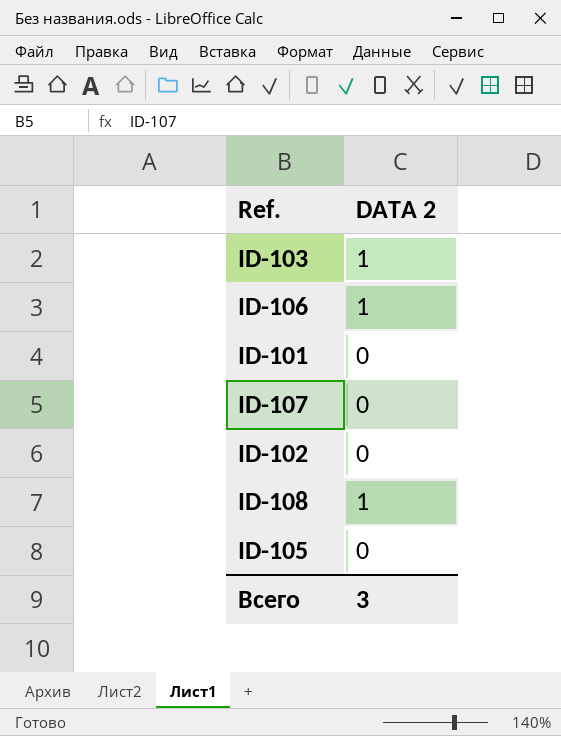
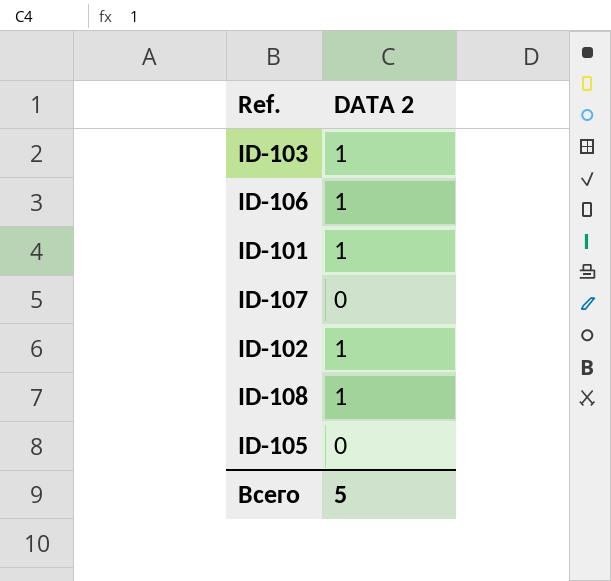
ID-101 | DATA 2: 0 -> 1
ID-102 | DATA 2: 0 -> 1
Всего | DATA 2: 3 -> 5

